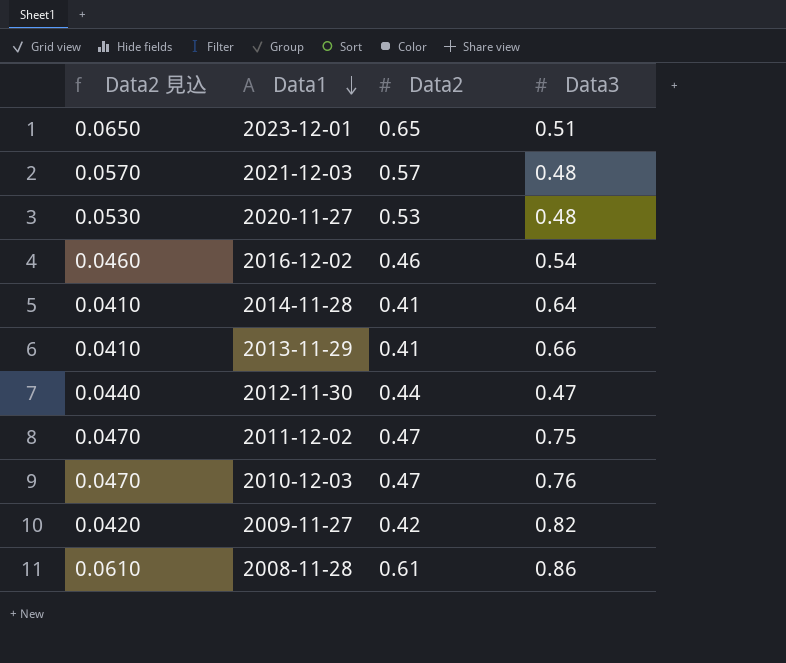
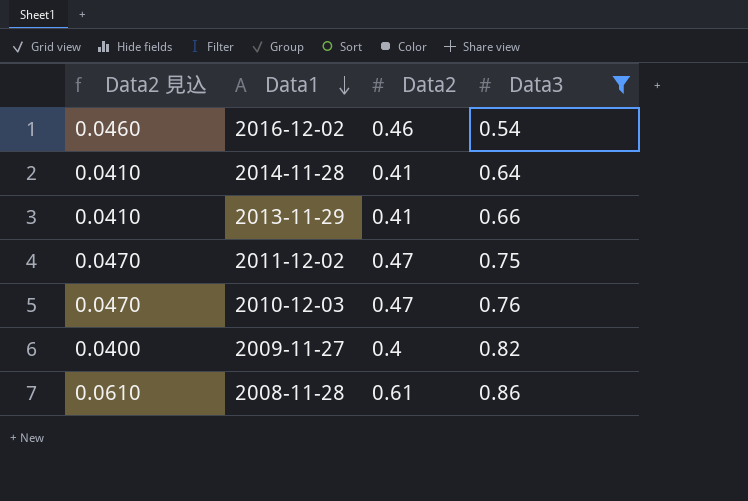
filter: none -> Data3 >= 0.54
2009-11-27 | Data2 見込: 0.0420 -> 0.0400
2009-11-27 | Data2: 0.42 -> 0.4

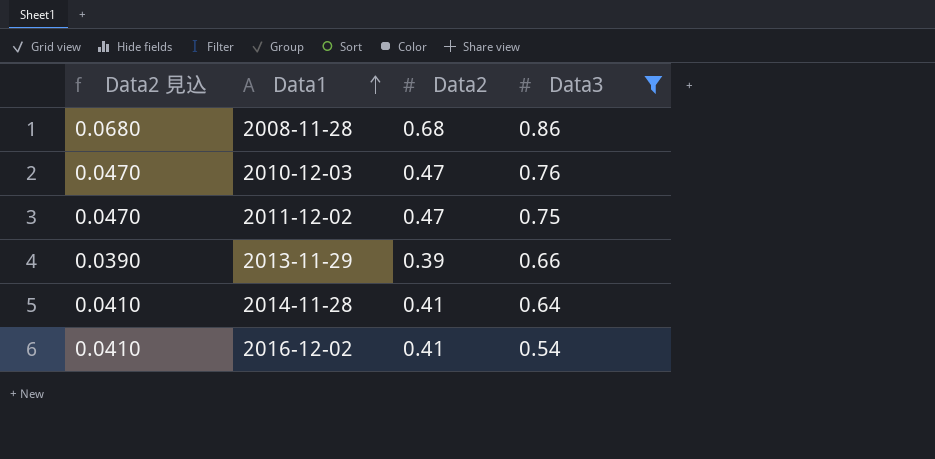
row order: Data1 descending -> Data1 ascending
row 2009-11-27: 0.0400 | 0.4 | 0.82 -> none
2008-11-28 | Data2 見込: 0.0610 -> 0.0680
2008-11-28 | Data2: 0.61 -> 0.68
2013-11-29 | Data2 見込: 0.0410 -> 0.0390
2013-11-29 | Data2: 0.41 -> 0.39
2016-12-02 | Data2 見込: 0.0460 -> 0.0410
2016-12-02 | Data2: 0.46 -> 0.41

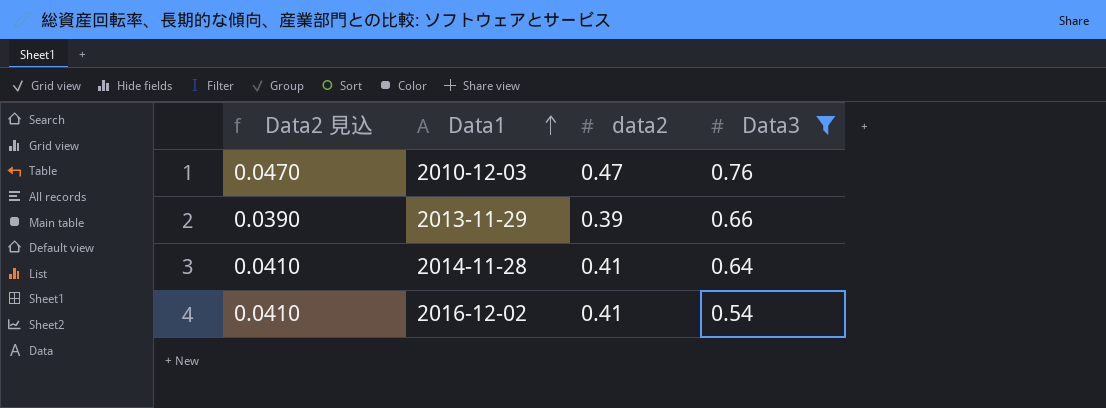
column name: Data2 -> data2
row 2008-11-28: 0.0680 | 0.68 | 0.86 -> none
row 2011-12-02: 0.0470 | 0.47 | 0.75 -> none

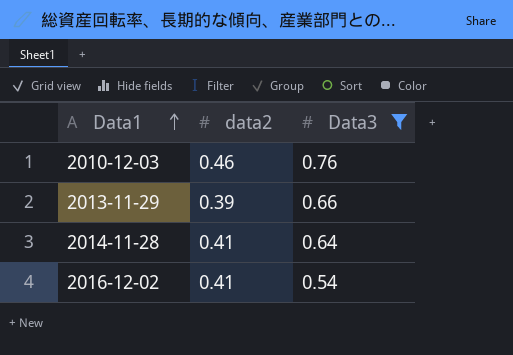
column Data2 見込 | formula: [data2] * 0.1 -> none
2010-12-03 | data2: 0.47 -> 0.46

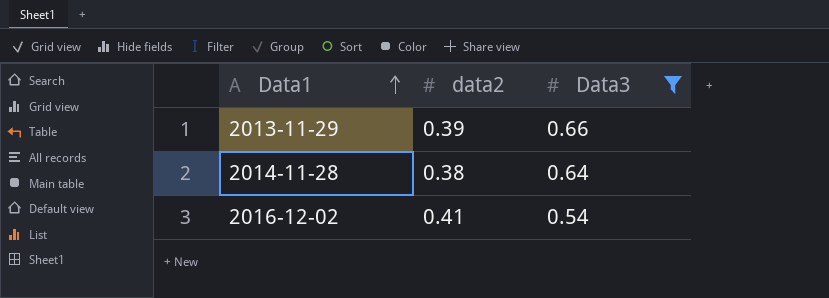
row 2010-12-03: 0.46 | 0.76 -> none
2014-11-28 | data2: 0.41 -> 0.38

